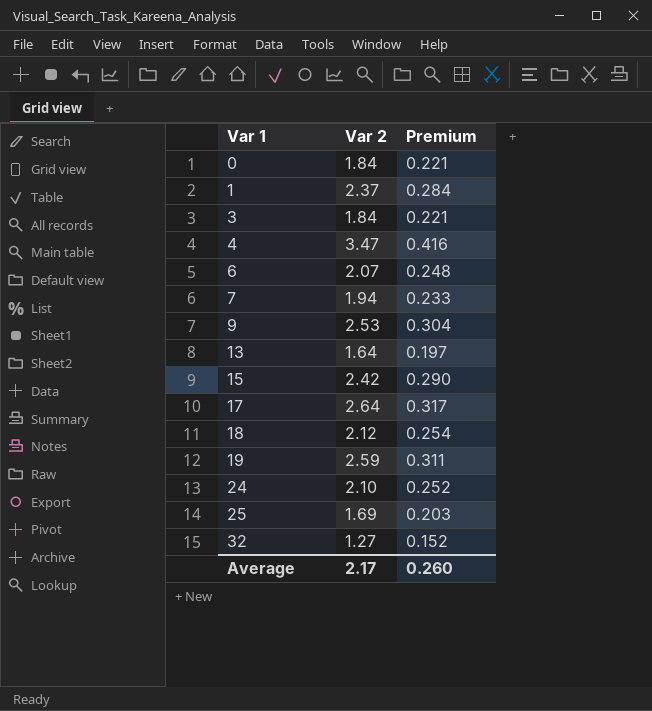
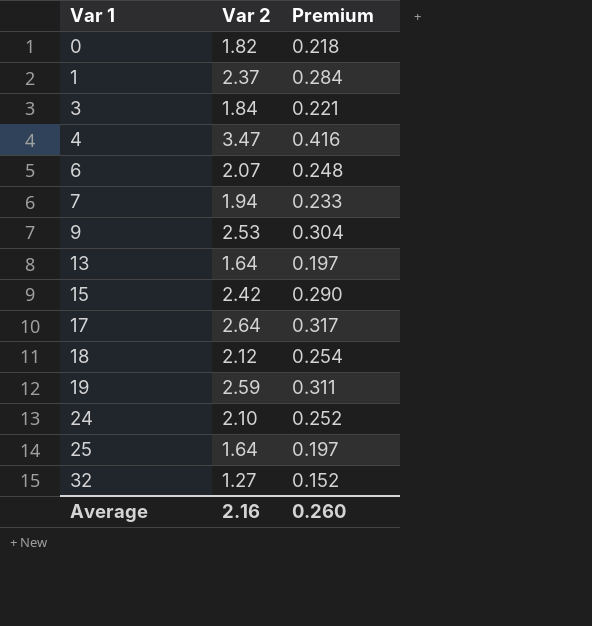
0 | Var 2: 1.84 -> 1.82
0 | Premium: 0.221 -> 0.218
25 | Var 2: 1.69 -> 1.64
25 | Premium: 0.203 -> 0.197
Average | Var 2: 2.17 -> 2.16

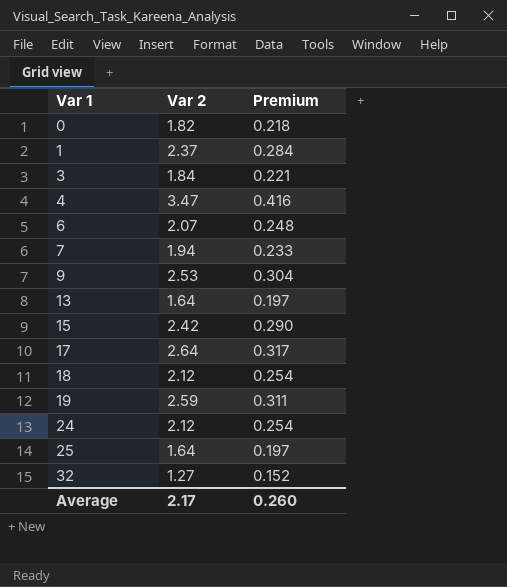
24 | Var 2: 2.10 -> 2.12
24 | Premium: 0.252 -> 0.254
Average | Var 2: 2.16 -> 2.17

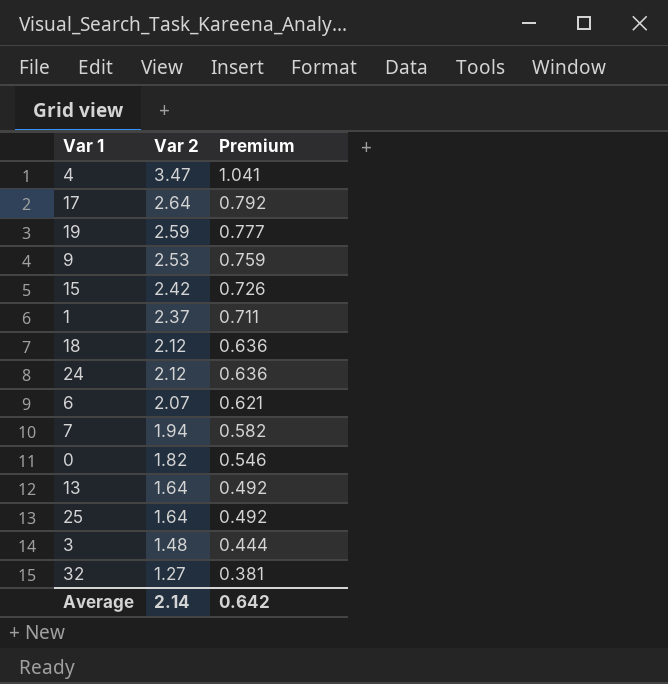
row order: Var 1 ascending -> Var 2 descending
column Premium | formula: [Var 2] * 0.12 -> [Var 2] * 0.3
3 | Var 2: 1.84 -> 1.48
Average | Var 2: 2.17 -> 2.14
Average | Premium: 0.260 -> 0.642

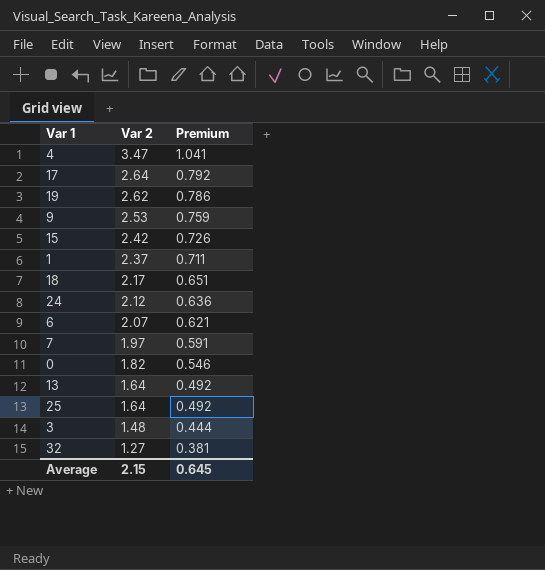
19 | Var 2: 2.59 -> 2.62
19 | Premium: 0.777 -> 0.786
18 | Var 2: 2.12 -> 2.17
18 | Premium: 0.636 -> 0.651
7 | Var 2: 1.94 -> 1.97
7 | Premium: 0.582 -> 0.591
Average | Var 2: 2.14 -> 2.15
Average | Premium: 0.642 -> 0.645

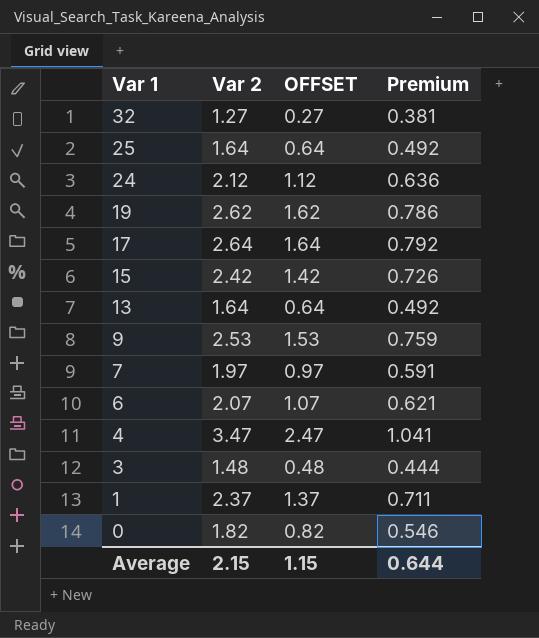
row order: Var 2 descending -> Var 1 descending
column OFFSET | formula: none -> [Var 2] - 1
row 18: 2.17 | 0.651 -> none
Average | Premium: 0.645 -> 0.644

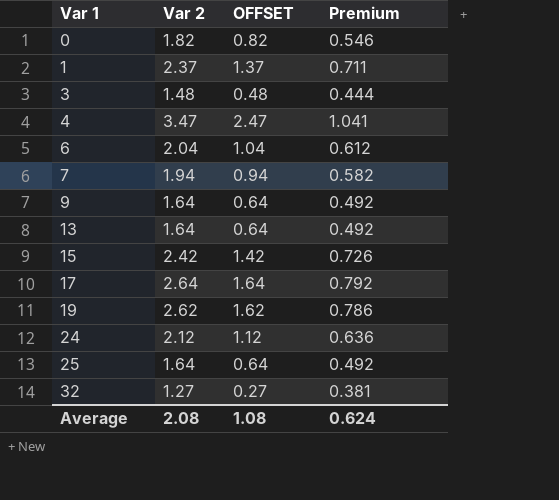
row order: Var 1 descending -> Var 1 ascending
6 | Var 2: 2.07 -> 2.04
6 | OFFSET: 1.07 -> 1.04
6 | Premium: 0.621 -> 0.612
7 | Var 2: 1.97 -> 1.94
7 | OFFSET: 0.97 -> 0.94
7 | Premium: 0.591 -> 0.582
9 | Var 2: 2.53 -> 1.64
9 | OFFSET: 1.53 -> 0.64
9 | Premium: 0.759 -> 0.492
Average | Var 2: 2.15 -> 2.08
Average | OFFSET: 1.15 -> 1.08
Average | Premium: 0.644 -> 0.624

